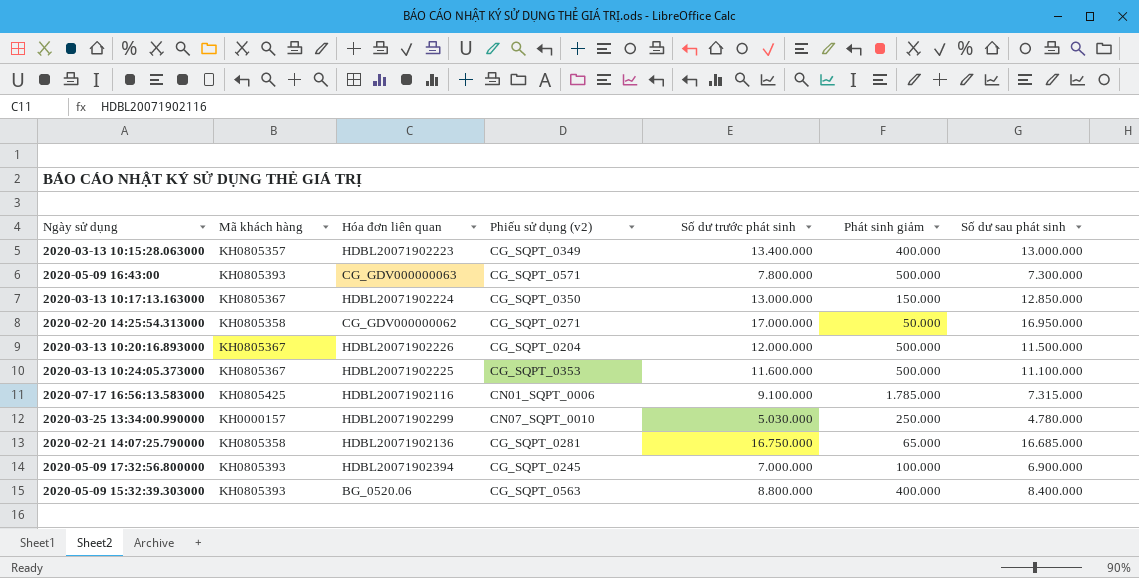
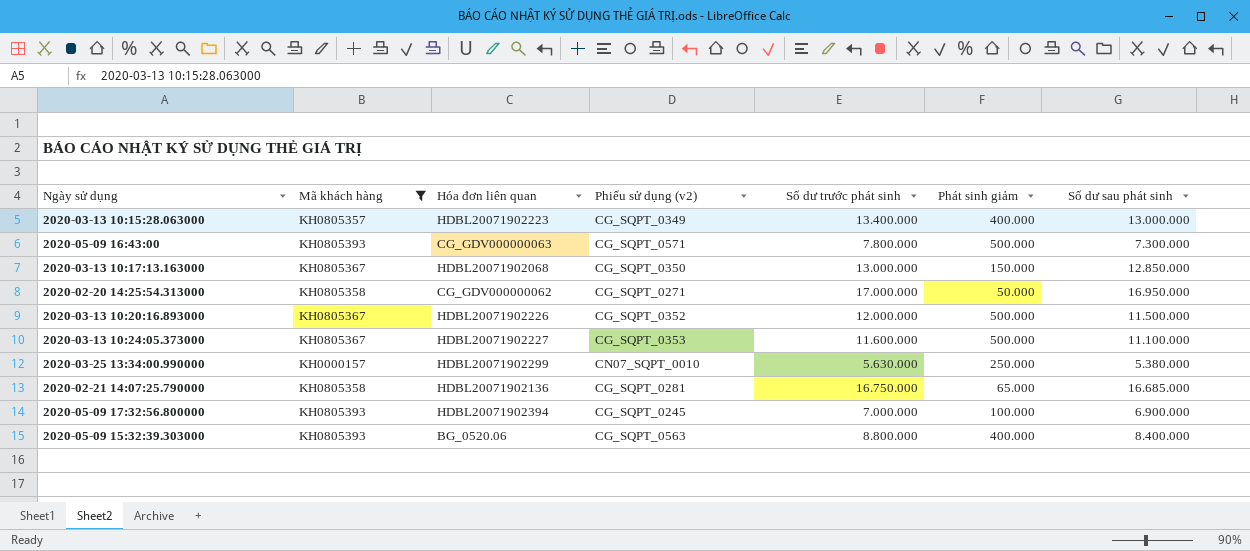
filter: none -> Mã khách hàng != KH0805425
2020-03-13 10:17:13.163000 | Hóa đơn liên quan: HDBL20071902224 -> HDBL20071902068
2020-03-13 10:20:16.893000 | Phiếu sử dụng (v2): CG_SQPT_0204 -> CG_SQPT_0352
2020-03-13 10:24:05.373000 | Hóa đơn liên quan: HDBL20071902225 -> HDBL20071902227
2020-03-25 13:34:00.990000 | Số dư trước phát sinh: 5.030.000 -> 5.630.000
2020-03-25 13:34:00.990000 | Số dư sau phát sinh: 4.780.000 -> 5.380.000

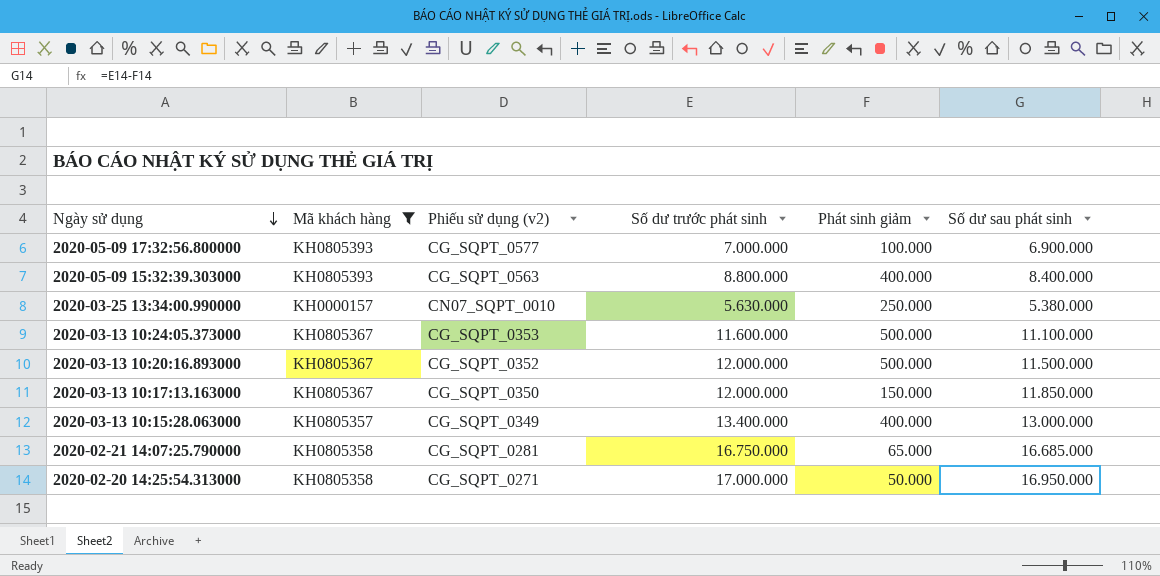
row order: none -> Ngày sử dụng descending
column Hóa đơn liên quan | position: 3 -> none
row 2020-05-09 16:43:00: KH0805393 | CG_GDV000000063 | CG_SQPT_0571 | 7.800.000 | 500.000 | 7.300.000 -> none
2020-05-09 17:32:56.800000 | Phiếu sử dụng (v2): CG_SQPT_0245 -> CG_SQPT_0577
2020-03-13 10:17:13.163000 | Số dư trước phát sinh: 13.000.000 -> 12.000.000
2020-03-13 10:17:13.163000 | Số dư sau phát sinh: 12.850.000 -> 11.850.000

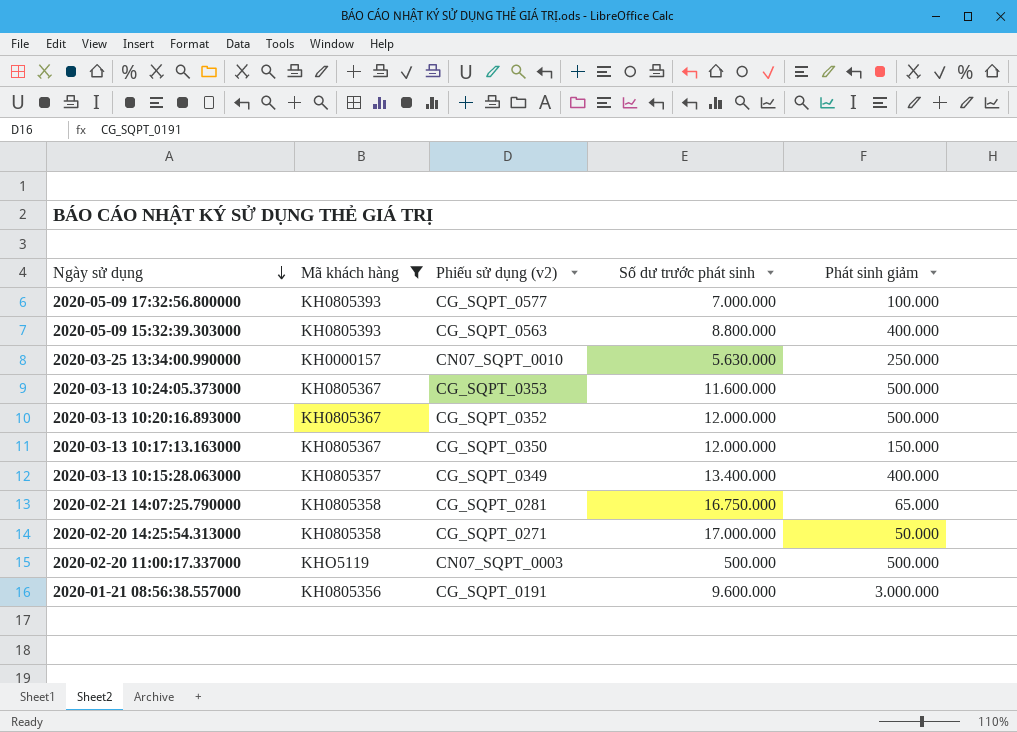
column Số dư sau phát sinh | formula: [Số dư trước phát sinh] - [Phát sinh giảm] -> none
row 2020-02-20 11:00:17.337000: none -> KHO5119 | CN07_SQPT_0003 | 500.000 | 500.000
row 2020-01-21 08:56:38.557000: none -> KH0805356 | CG_SQPT_0191 | 9.600.000 | 3.000.000

